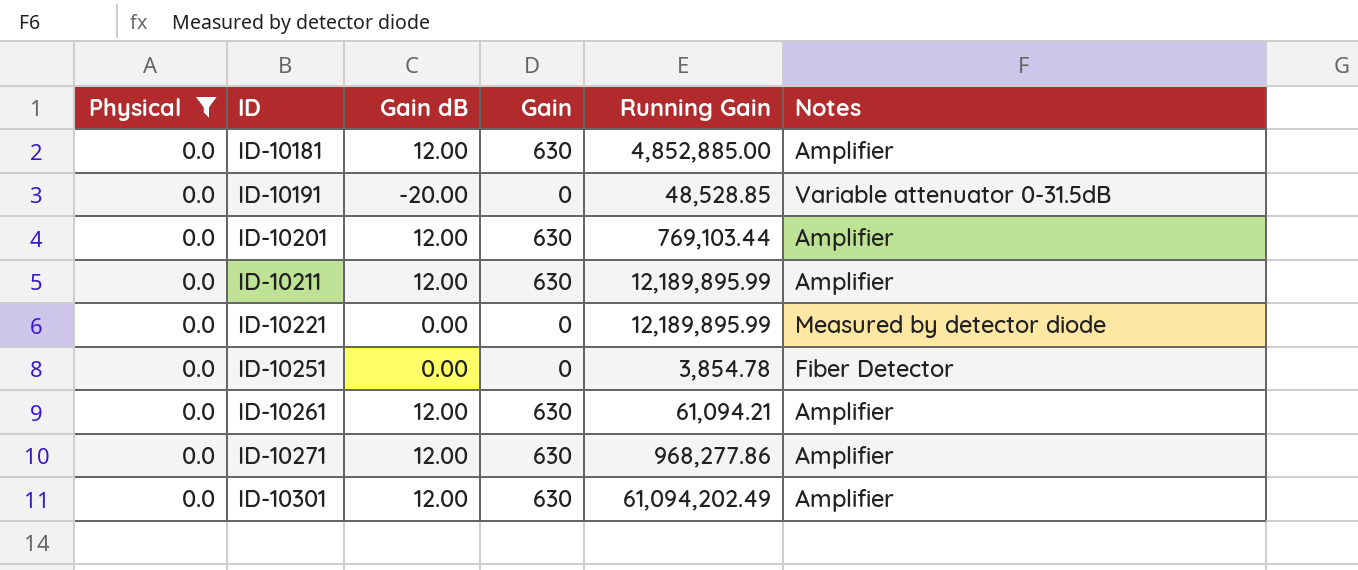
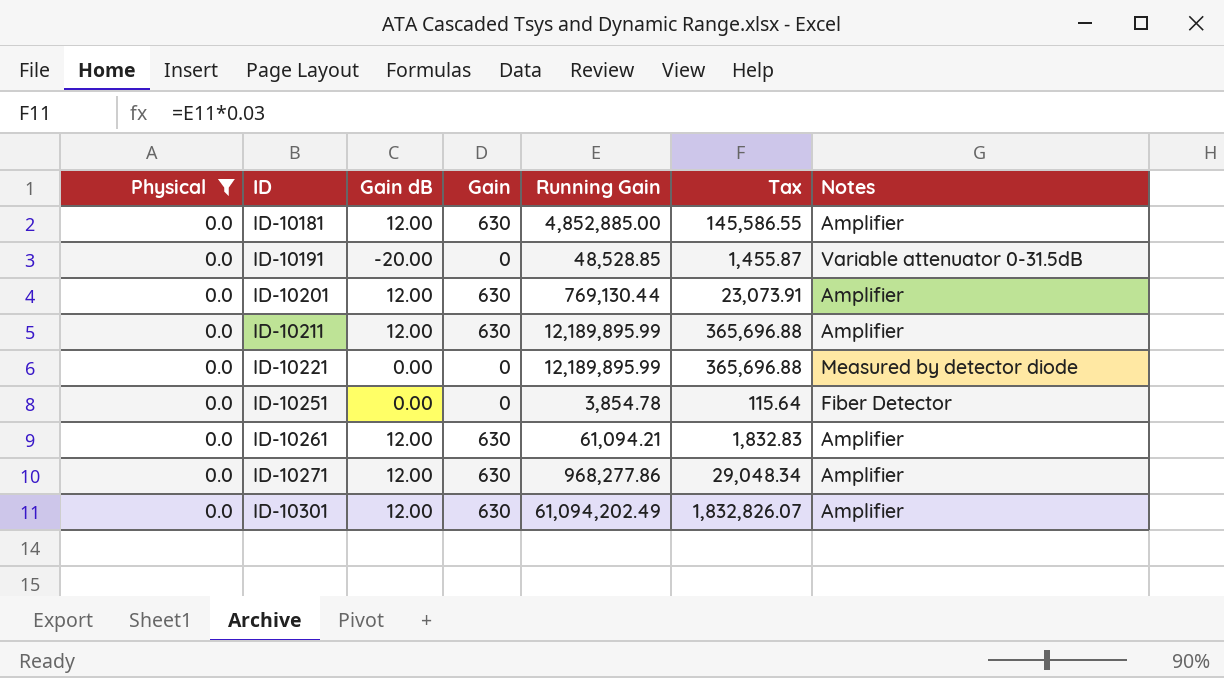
column Tax | formula: none -> [Running Gain] * 0.03
ID-10201 | Running Gain: 769,103.44 -> 769,130.44

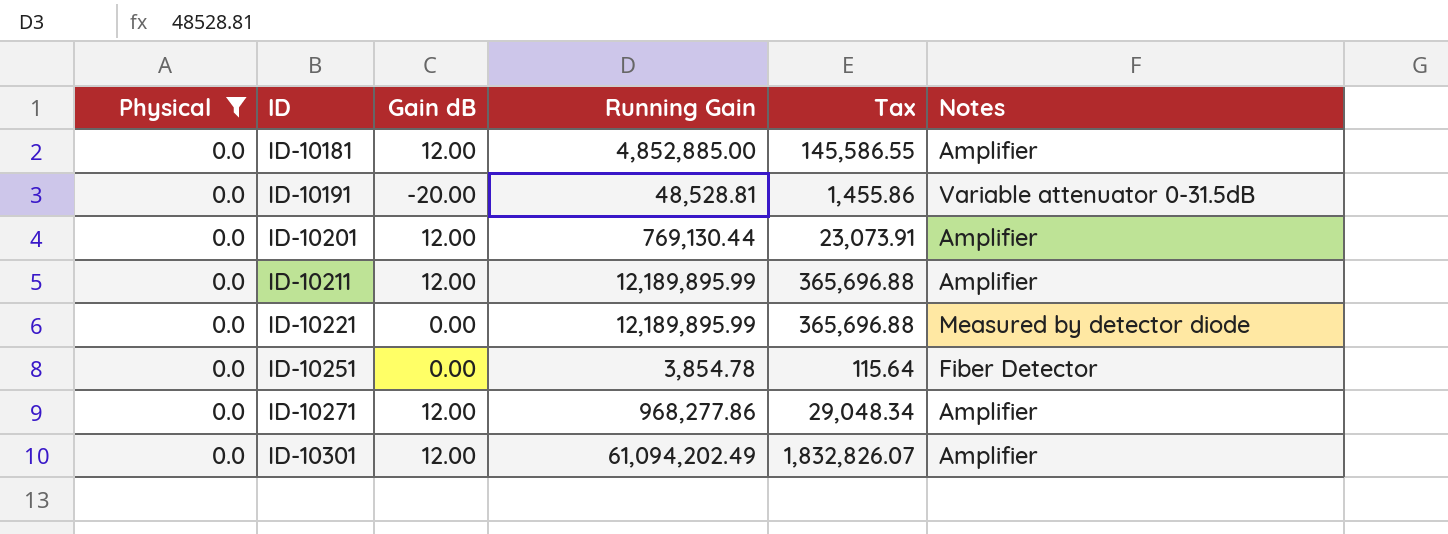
column Gain | position: 4 -> none
row ID-10261: 0.0 | 12.00 | 630 | 61,094.21 | 1,832.83 | Amplifier -> none
ID-10191 | Running Gain: 48,528.85 -> 48,528.81
ID-10191 | Tax: 1,455.87 -> 1,455.86

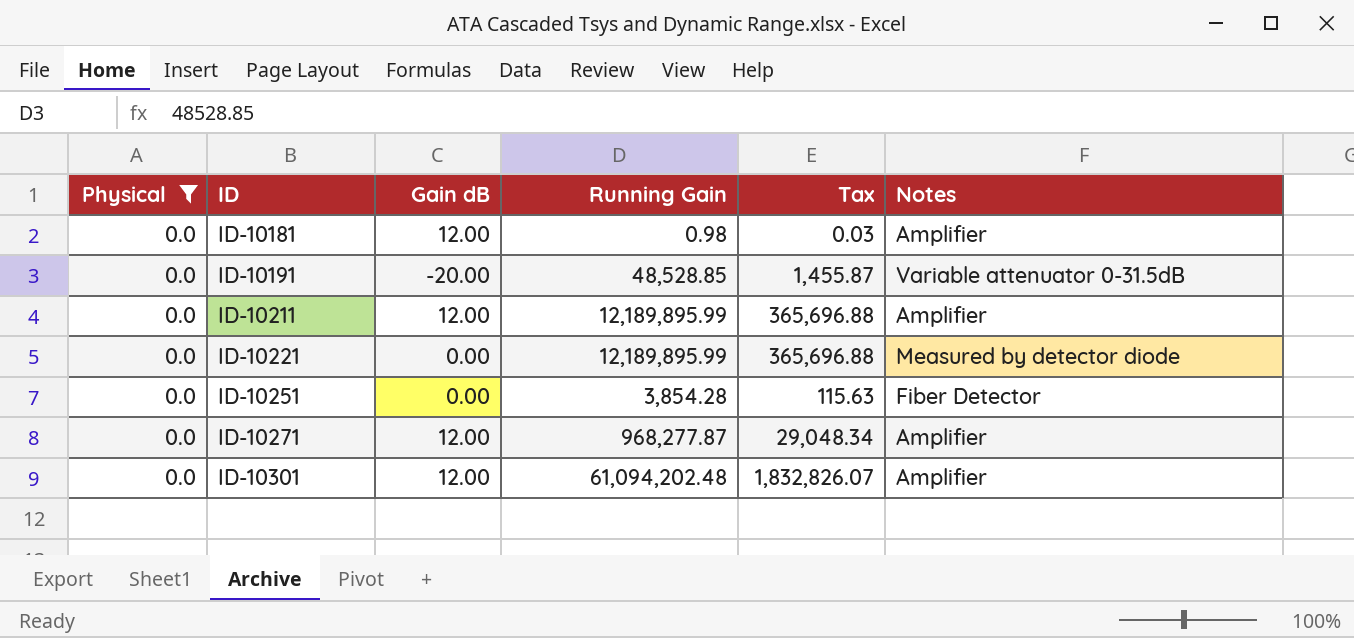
row ID-10201: 0.0 | 12.00 | 769,130.44 | 23,073.91 | Amplifier -> none
ID-10181 | Running Gain: 4,852,885.00 -> 0.98
ID-10181 | Tax: 145,586.55 -> 0.03
ID-10191 | Running Gain: 48,528.81 -> 48,528.85
ID-10191 | Tax: 1,455.86 -> 1,455.87
ID-10251 | Running Gain: 3,854.78 -> 3,854.28
ID-10251 | Tax: 115.64 -> 115.63
ID-10271 | Running Gain: 968,277.86 -> 968,277.87
ID-10301 | Running Gain: 61,094,202.49 -> 61,094,202.48

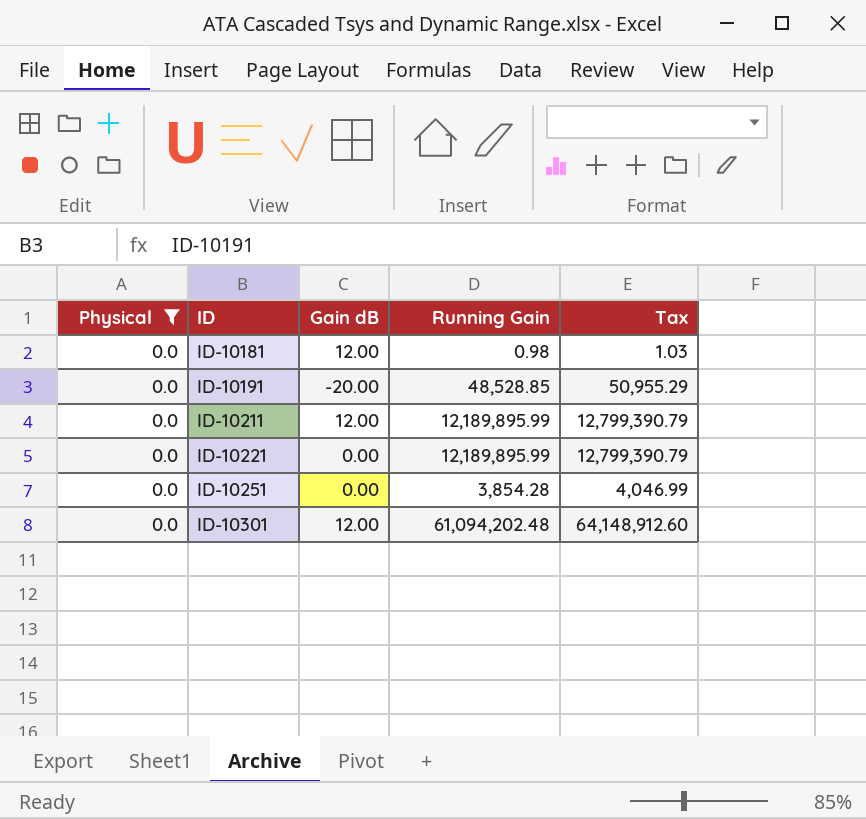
column Notes | position: 6 -> none
column Tax | formula: [Running Gain] * 0.03 -> [Running Gain] * 1.05
row ID-10271: 0.0 | 12.00 | 968,277.87 | 29,048.34 | Amplifier -> none

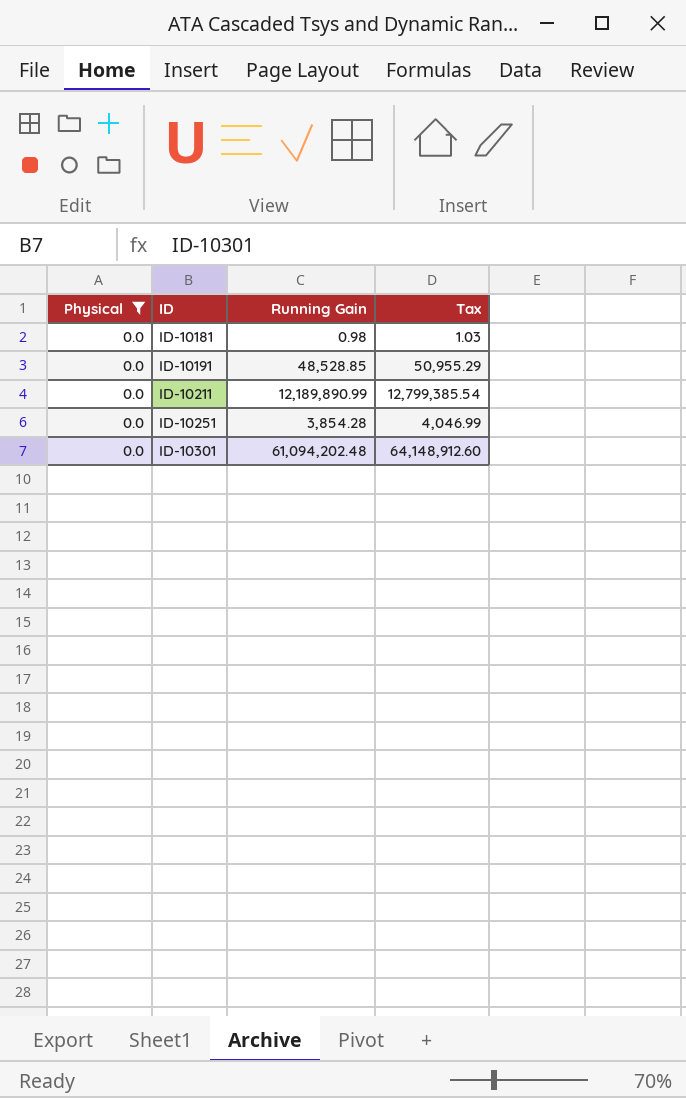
column Gain dB | position: 3 -> none
row ID-10221: 0.0 | 0.00 | 12,189,895.99 | 12,799,390.79 -> none
ID-10211 | Running Gain: 12,189,895.99 -> 12,189,890.99
ID-10211 | Tax: 12,799,390.79 -> 12,799,385.54

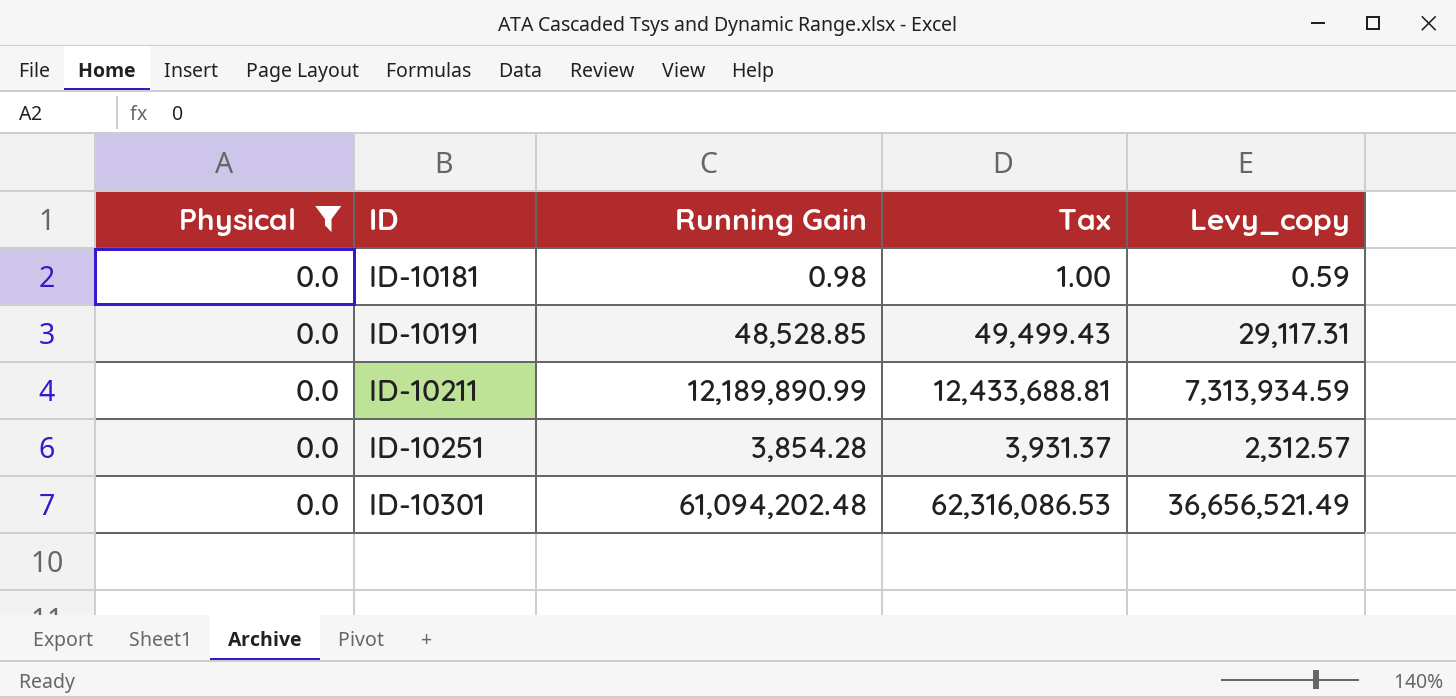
column Tax | formula: [Running Gain] * 1.05 -> [Running Gain] * 1.02
column Levy_copy | formula: none -> [Running Gain] * 0.6

